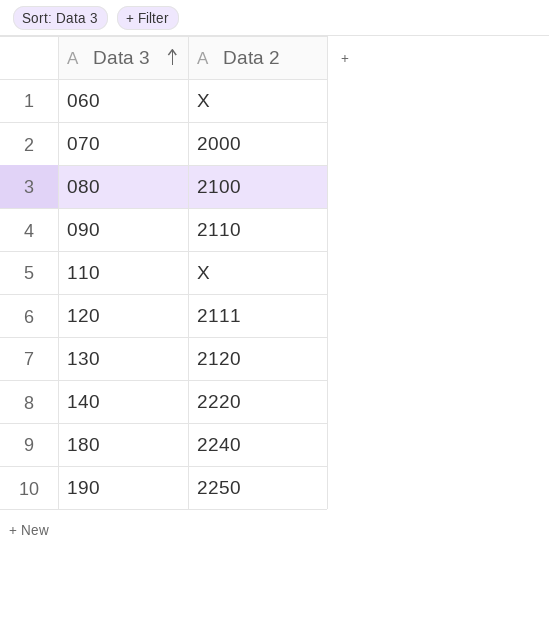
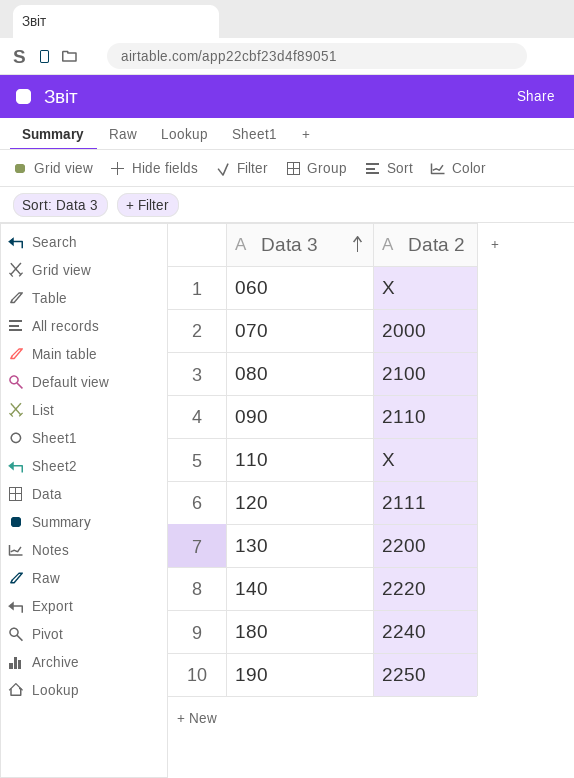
130 | Data 2: 2120 -> 2200

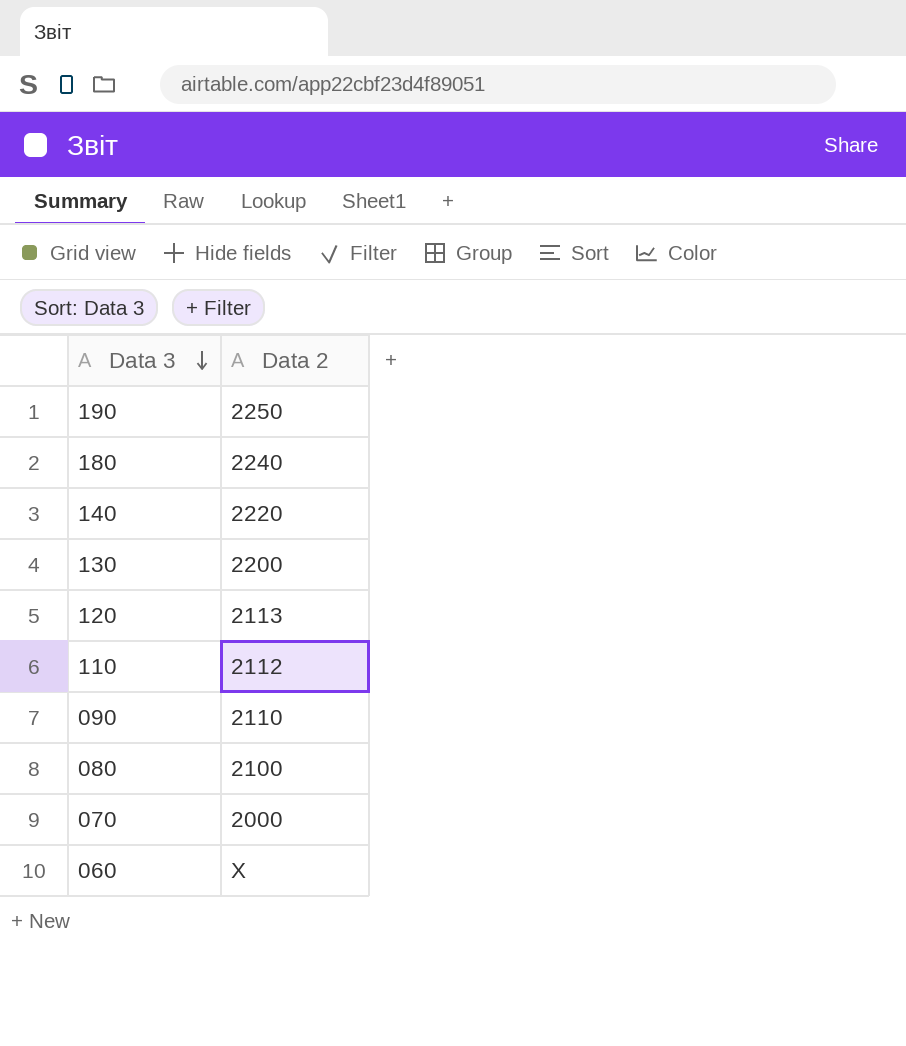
row order: Data 3 ascending -> Data 3 descending
120 | Data 2: 2111 -> 2113
110 | Data 2: X -> 2112

